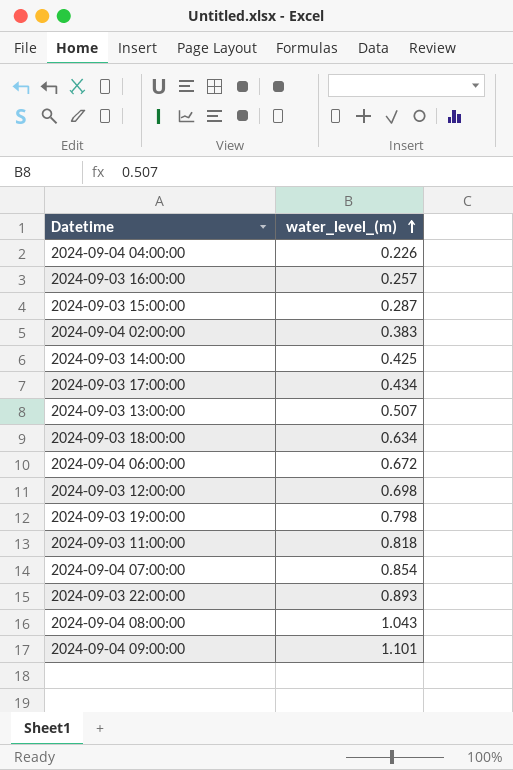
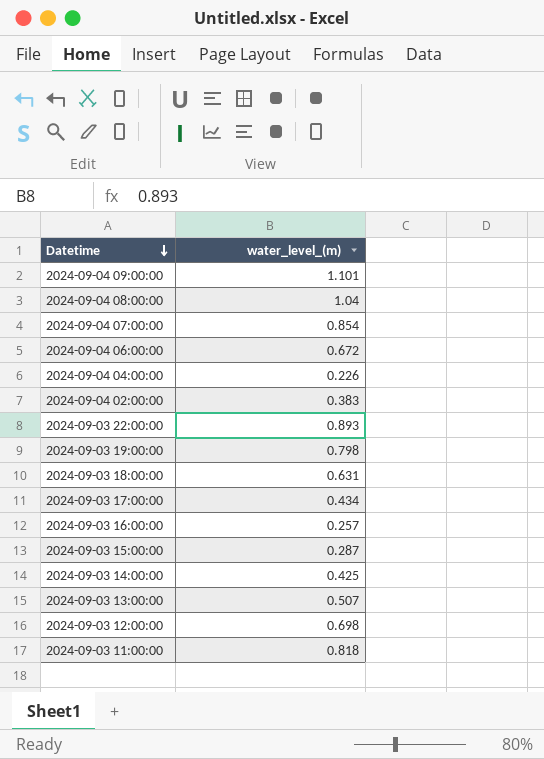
row order: water_level_(m) ascending -> Datetime descending
2024-09-04 08:00:00 | water_level_(m): 1.043 -> 1.04
2024-09-03 18:00:00 | water_level_(m): 0.634 -> 0.631

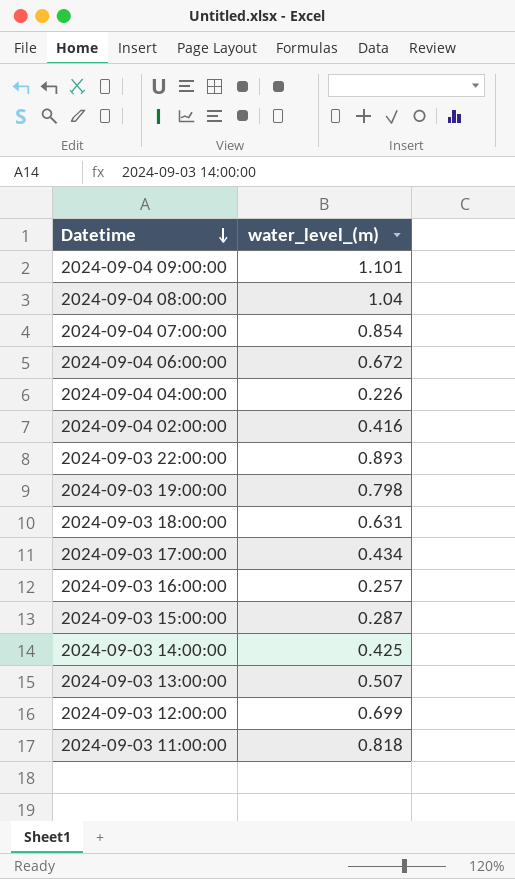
2024-09-04 02:00:00 | water_level_(m): 0.383 -> 0.416
2024-09-03 12:00:00 | water_level_(m): 0.698 -> 0.699

